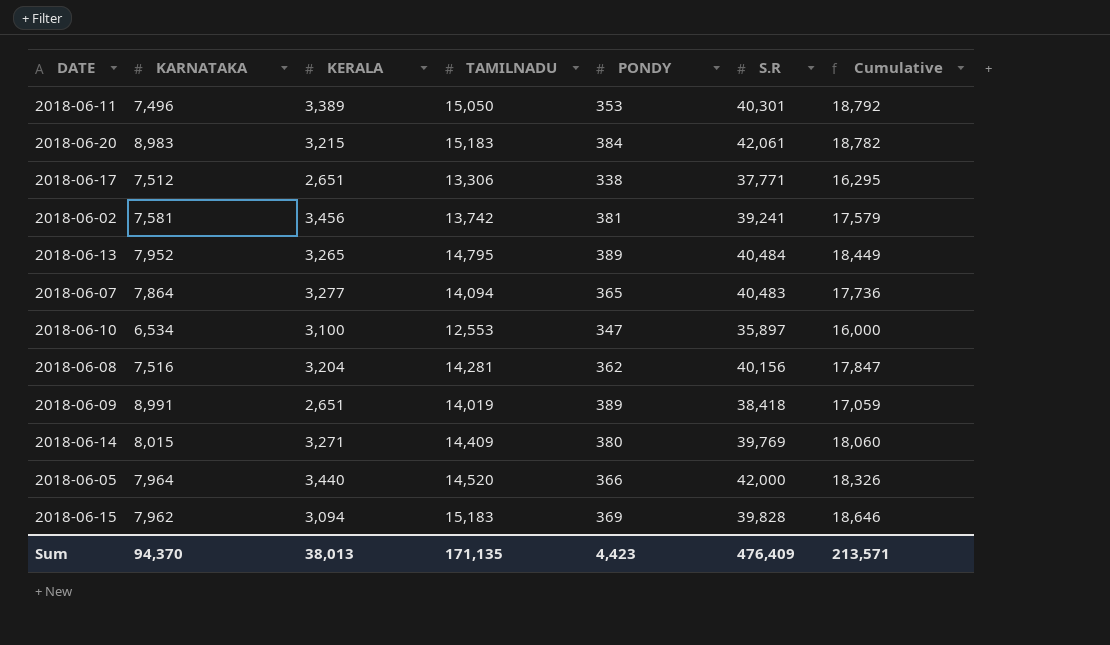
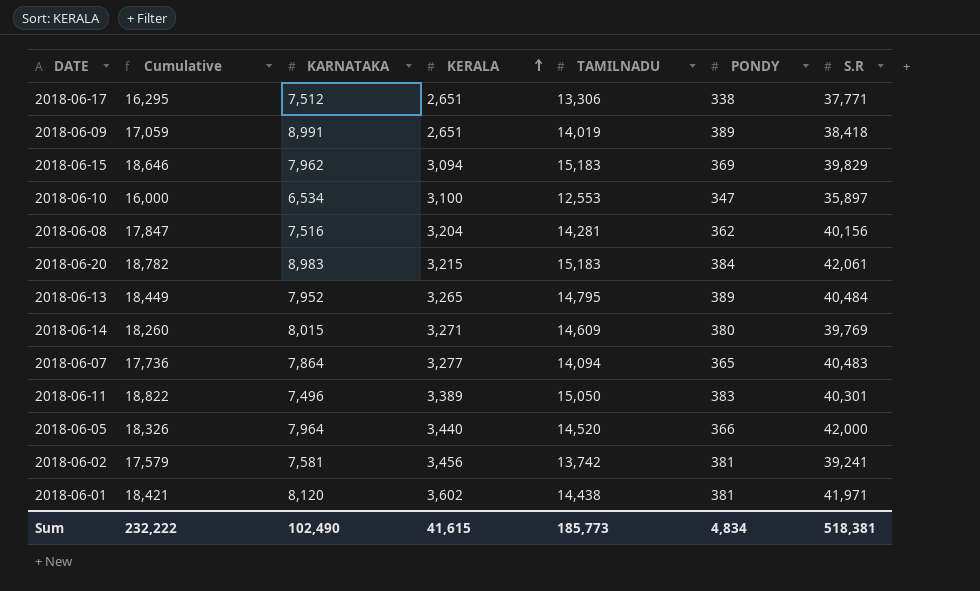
row order: none -> KERALA ascending
column Cumulative | position: 7 -> 2
2018-06-15 | S.R: 39,828 -> 39,829
2018-06-14 | Cumulative: 18,060 -> 18,260
2018-06-14 | TAMILNADU: 14,409 -> 14,609
2018-06-11 | Cumulative: 18,792 -> 18,822
2018-06-11 | PONDY: 353 -> 383
row 2018-06-01: none -> 18,421 | 8,120 | 3,602 | 14,438 | 381 | 41,971
Sum | Cumulative: 213,571 -> 232,222
Sum | KARNATAKA: 94,370 -> 102,490
Sum | KERALA: 38,013 -> 41,615
Sum | TAMILNADU: 171,135 -> 185,773
Sum | PONDY: 4,423 -> 4,834
Sum | S.R: 476,409 -> 518,381

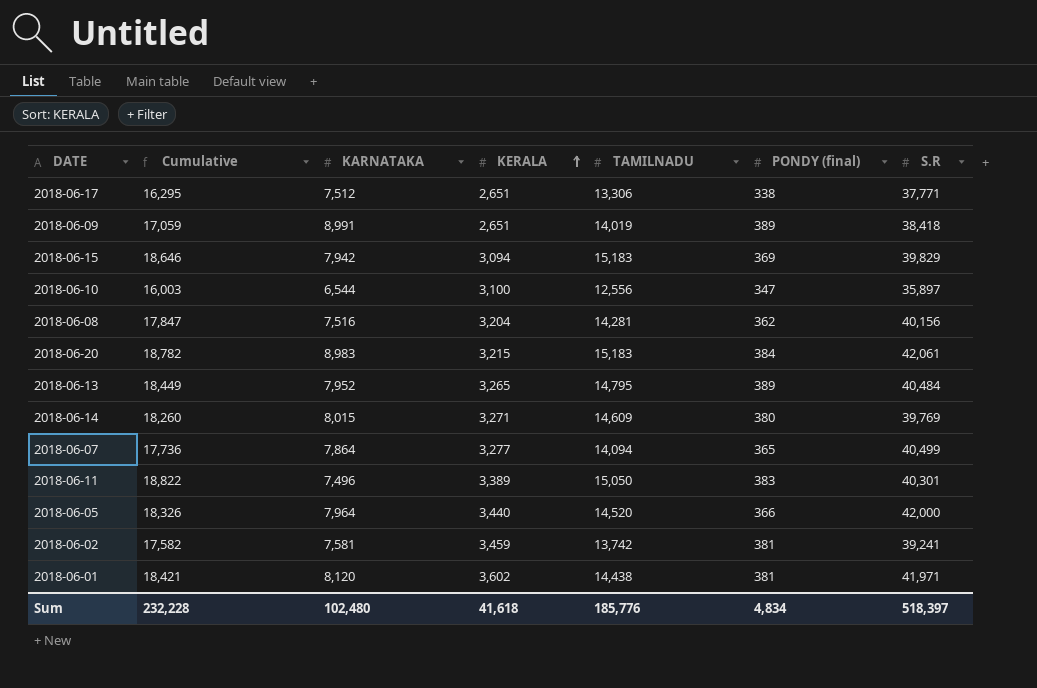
column name: PONDY -> PONDY (final)
2018-06-15 | KARNATAKA: 7,962 -> 7,942
2018-06-10 | Cumulative: 16,000 -> 16,003
2018-06-10 | KARNATAKA: 6,534 -> 6,544
2018-06-10 | TAMILNADU: 12,553 -> 12,556
2018-06-07 | S.R: 40,483 -> 40,499
2018-06-02 | Cumulative: 17,579 -> 17,582
2018-06-02 | KERALA: 3,456 -> 3,459
Sum | Cumulative: 232,222 -> 232,228
Sum | KARNATAKA: 102,490 -> 102,480
Sum | KERALA: 41,615 -> 41,618
Sum | TAMILNADU: 185,773 -> 185,776
Sum | S.R: 518,381 -> 518,397

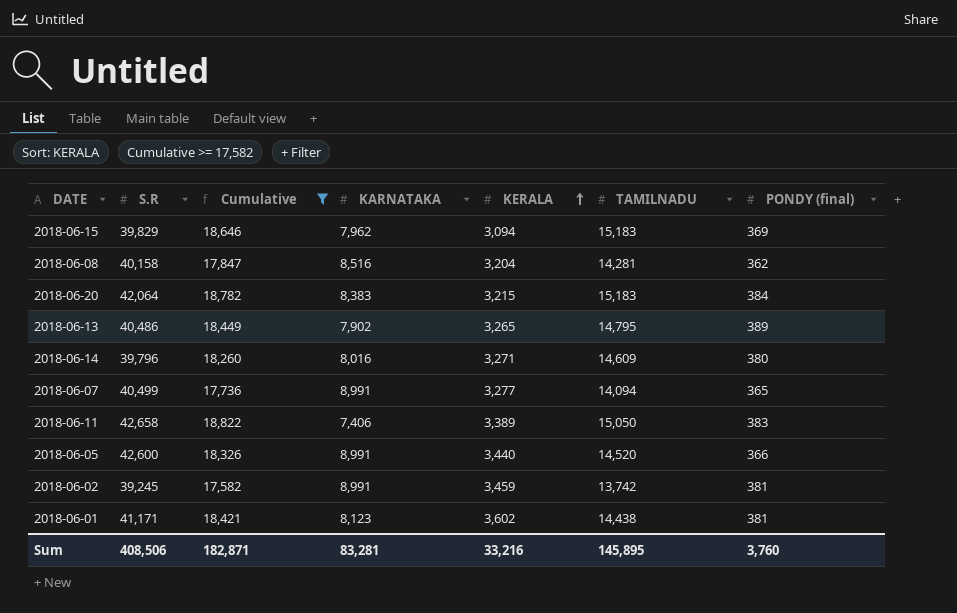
filter: none -> Cumulative >= 17,582
column S.R | position: 7 -> 2
2018-06-15 | KARNATAKA: 7,942 -> 7,962
2018-06-08 | S.R: 40,156 -> 40,158
2018-06-08 | KARNATAKA: 7,516 -> 8,516
2018-06-20 | S.R: 42,061 -> 42,064
2018-06-20 | KARNATAKA: 8,983 -> 8,383
2018-06-13 | S.R: 40,484 -> 40,486
2018-06-13 | KARNATAKA: 7,952 -> 7,902
2018-06-14 | S.R: 39,769 -> 39,796
2018-06-14 | KARNATAKA: 8,015 -> 8,016
2018-06-07 | KARNATAKA: 7,864 -> 8,991
2018-06-11 | S.R: 40,301 -> 42,658
2018-06-11 | KARNATAKA: 7,496 -> 7,406
2018-06-05 | S.R: 42,000 -> 42,600
2018-06-05 | KARNATAKA: 7,964 -> 8,991
2018-06-02 | S.R: 39,241 -> 39,245
2018-06-02 | KARNATAKA: 7,581 -> 8,991
2018-06-01 | S.R: 41,971 -> 41,171
2018-06-01 | KARNATAKA: 8,120 -> 8,123
Sum | S.R: 518,397 -> 408,506
Sum | Cumulative: 232,228 -> 182,871
Sum | KARNATAKA: 102,480 -> 83,281
Sum | KERALA: 41,618 -> 33,216
Sum | TAMILNADU: 185,776 -> 145,895
Sum | PONDY (final): 4,834 -> 3,760

